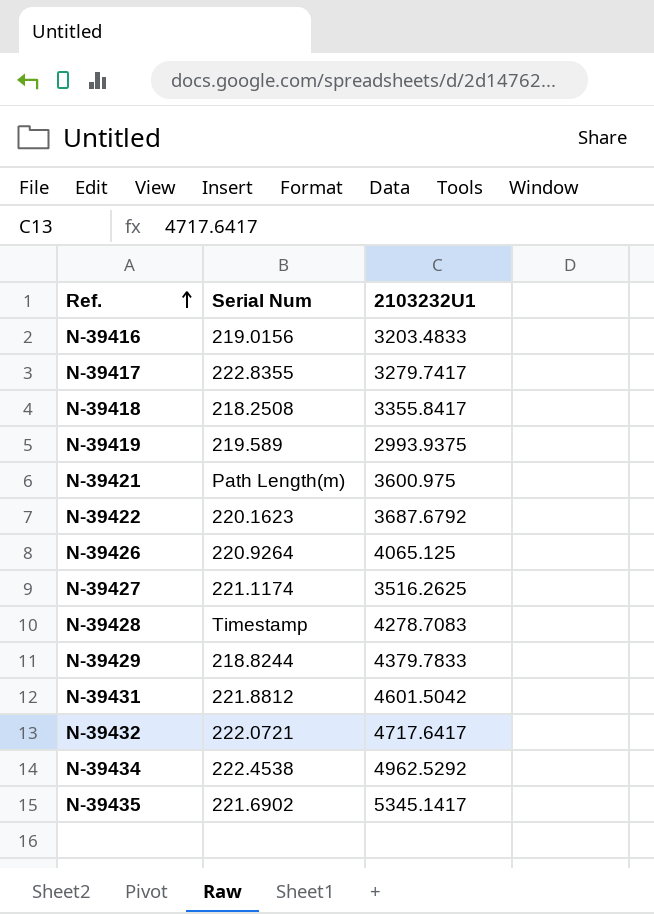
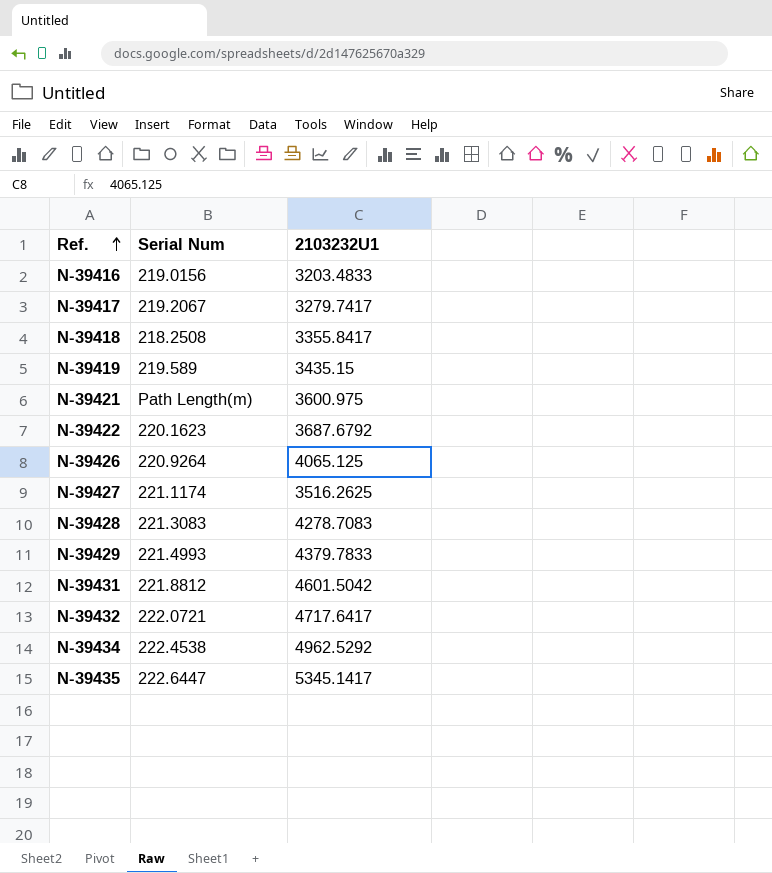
N-39417 | Serial Num: 222.8355 -> 219.2067
N-39419 | 2103232U1: 2993.9375 -> 3435.15
N-39428 | Serial Num: Timestamp -> 221.3083
N-39429 | Serial Num: 218.8244 -> 221.4993
N-39435 | Serial Num: 221.6902 -> 222.6447

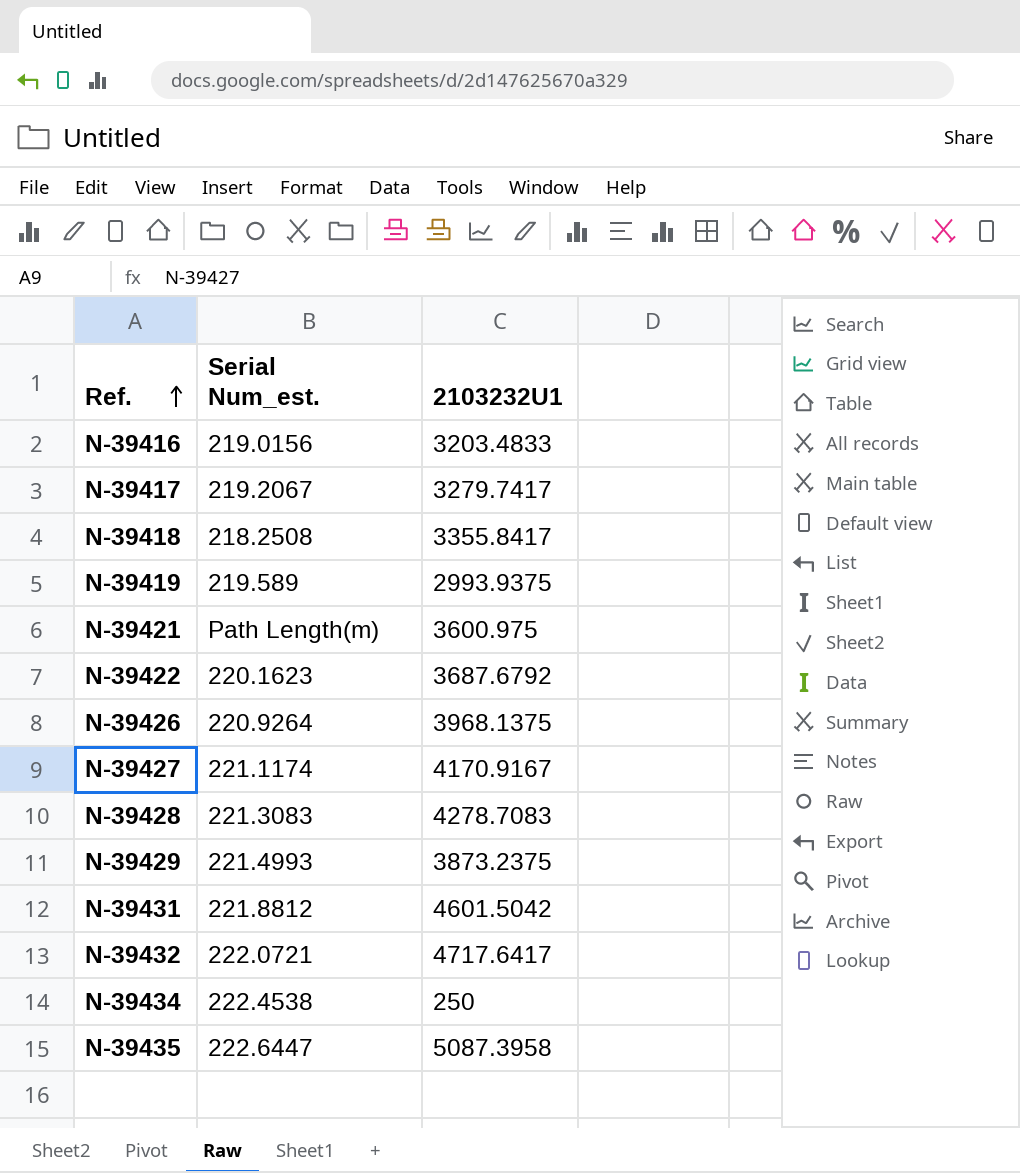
column name: Serial Num -> Serial Num_est.
N-39419 | 2103232U1: 3435.15 -> 2993.9375
N-39426 | 2103232U1: 4065.125 -> 3968.1375
N-39427 | 2103232U1: 3516.2625 -> 4170.9167
N-39429 | 2103232U1: 4379.7833 -> 3873.2375
N-39434 | 2103232U1: 4962.5292 -> 250
N-39435 | 2103232U1: 5345.1417 -> 5087.3958

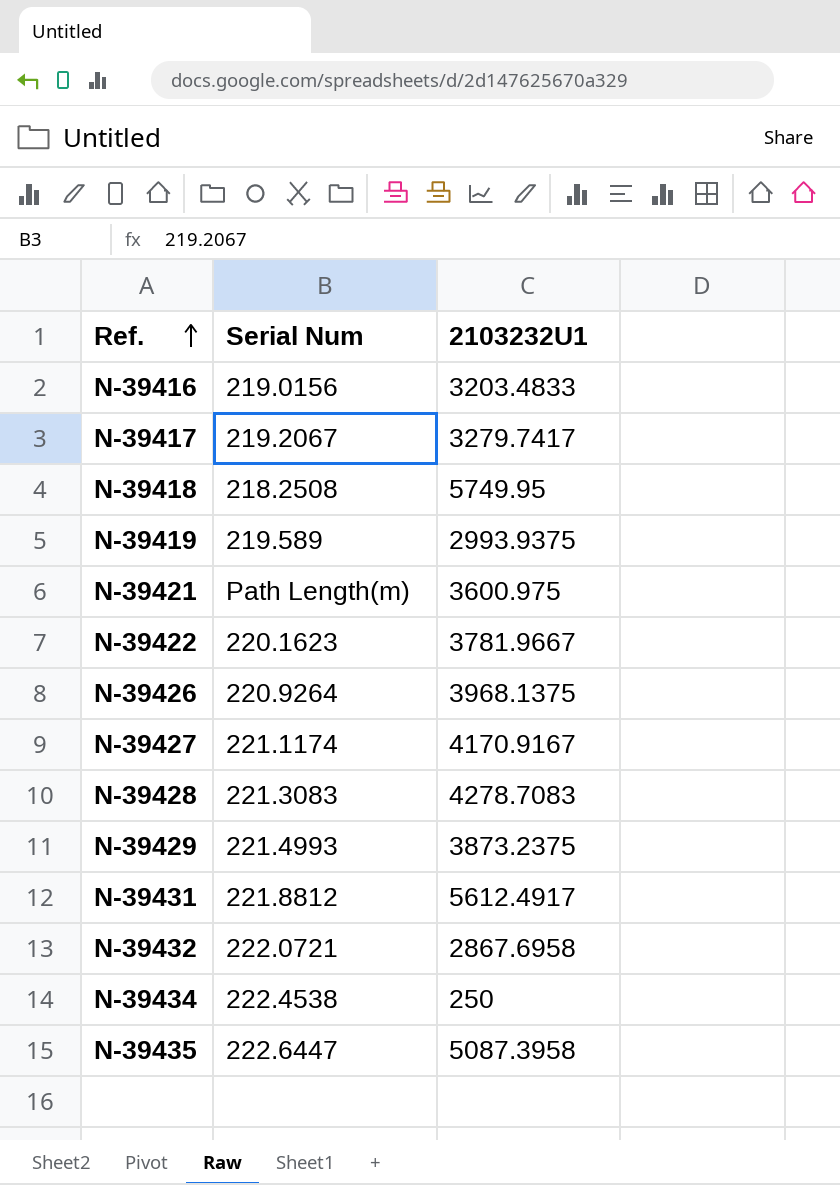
column name: Serial Num_est. -> Serial Num
N-39418 | 2103232U1: 3355.8417 -> 5749.95
N-39422 | 2103232U1: 3687.6792 -> 3781.9667
N-39431 | 2103232U1: 4601.5042 -> 5612.4917
N-39432 | 2103232U1: 4717.6417 -> 2867.6958

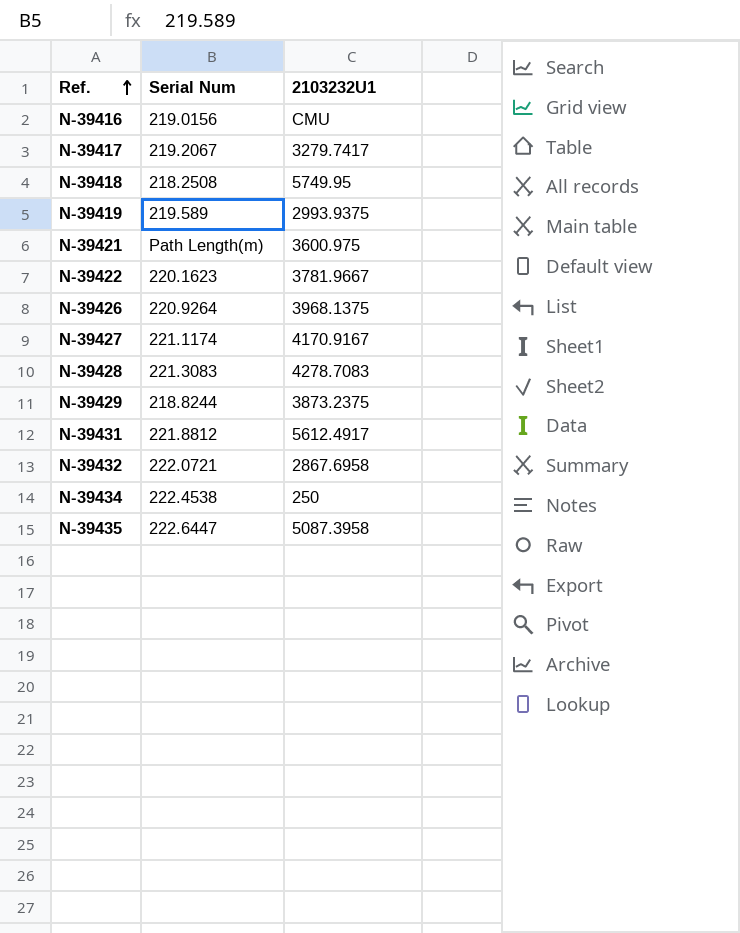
N-39416 | 2103232U1: 3203.4833 -> CMU
N-39429 | Serial Num: 221.4993 -> 218.8244

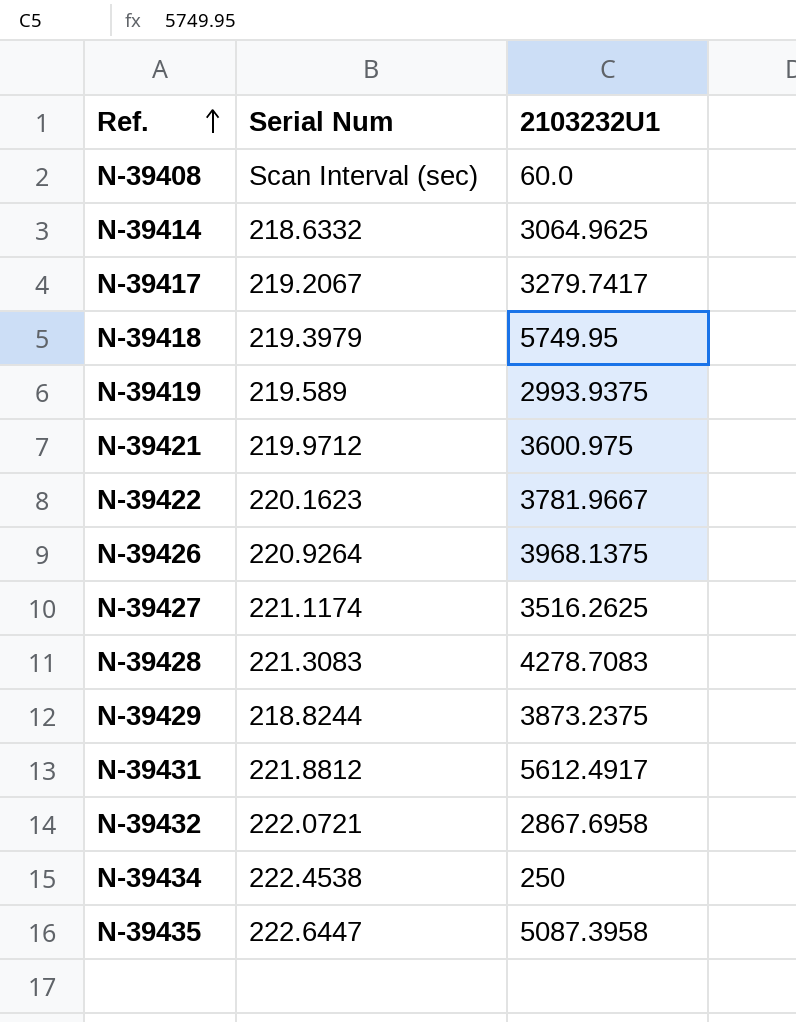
row N-39416: 219.0156 | CMU -> none
row N-39408: none -> Scan Interval (sec) | 60.0
row N-39414: none -> 218.6332 | 3064.9625
N-39418 | Serial Num: 218.2508 -> 219.3979
N-39421 | Serial Num: Path Length(m) -> 219.9712
N-39427 | 2103232U1: 4170.9167 -> 3516.2625

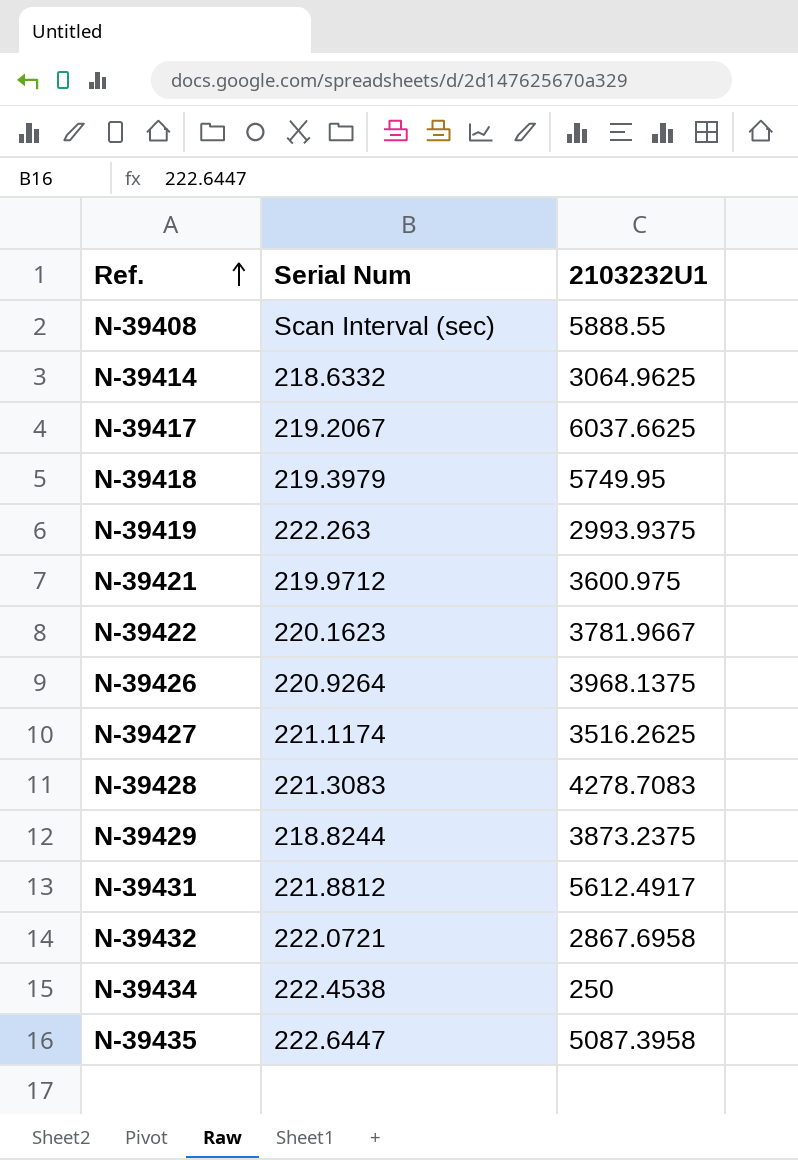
N-39408 | 2103232U1: 60.0 -> 5888.55
N-39417 | 2103232U1: 3279.7417 -> 6037.6625
N-39419 | Serial Num: 219.589 -> 222.263

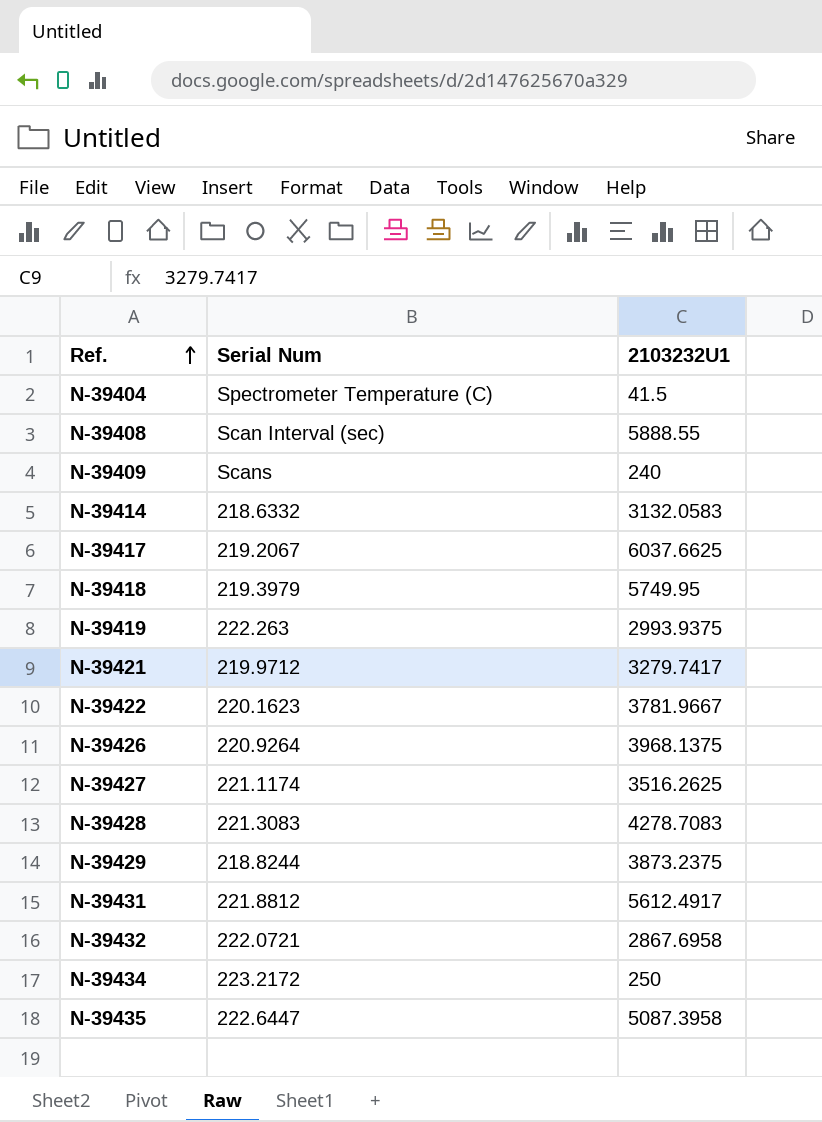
row N-39404: none -> Spectrometer Temperature (C) | 41.5
row N-39409: none -> Scans | 240
N-39414 | 2103232U1: 3064.9625 -> 3132.0583
N-39421 | 2103232U1: 3600.975 -> 3279.7417
N-39434 | Serial Num: 222.4538 -> 223.2172

